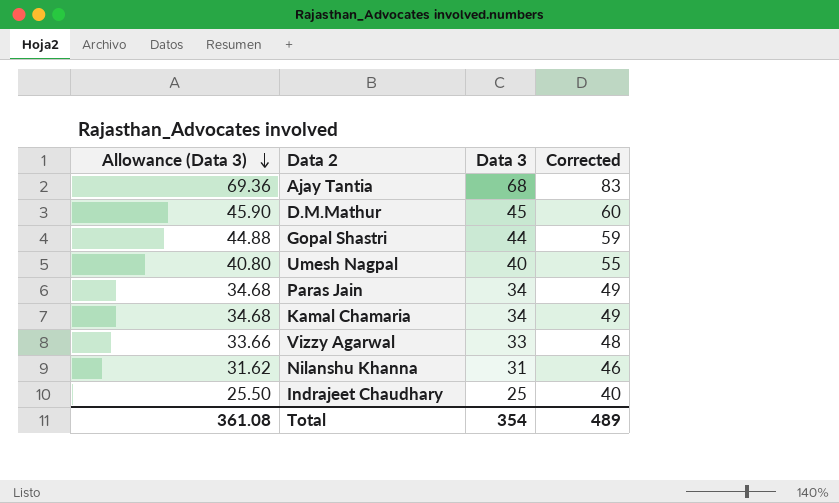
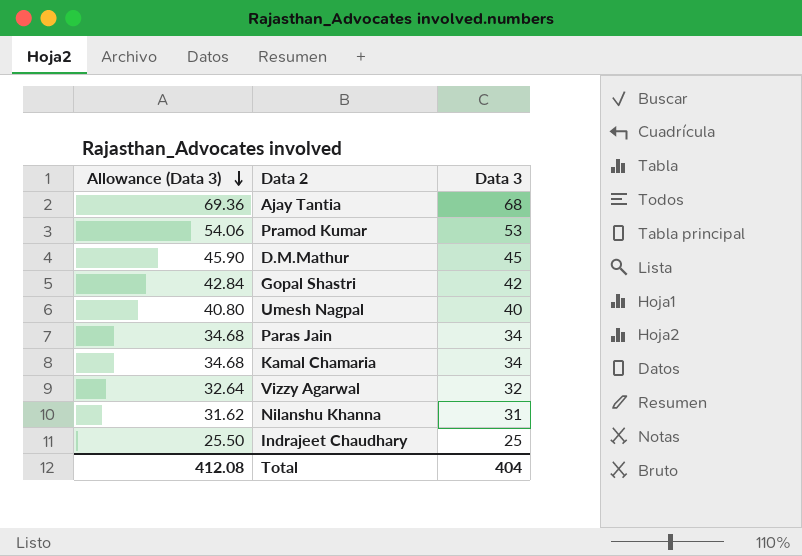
column Corrected | formula: [Data 3] + 15 -> none
row Pramod Kumar: none -> 54.06 | 53
Gopal Shastri | Allowance (Data 3): 44.88 -> 42.84
Gopal Shastri | Data 3: 44 -> 42
Vizzy Agarwal | Allowance (Data 3): 33.66 -> 32.64
Vizzy Agarwal | Data 3: 33 -> 32
Total | Allowance (Data 3): 361.08 -> 412.08
Total | Data 3: 354 -> 404

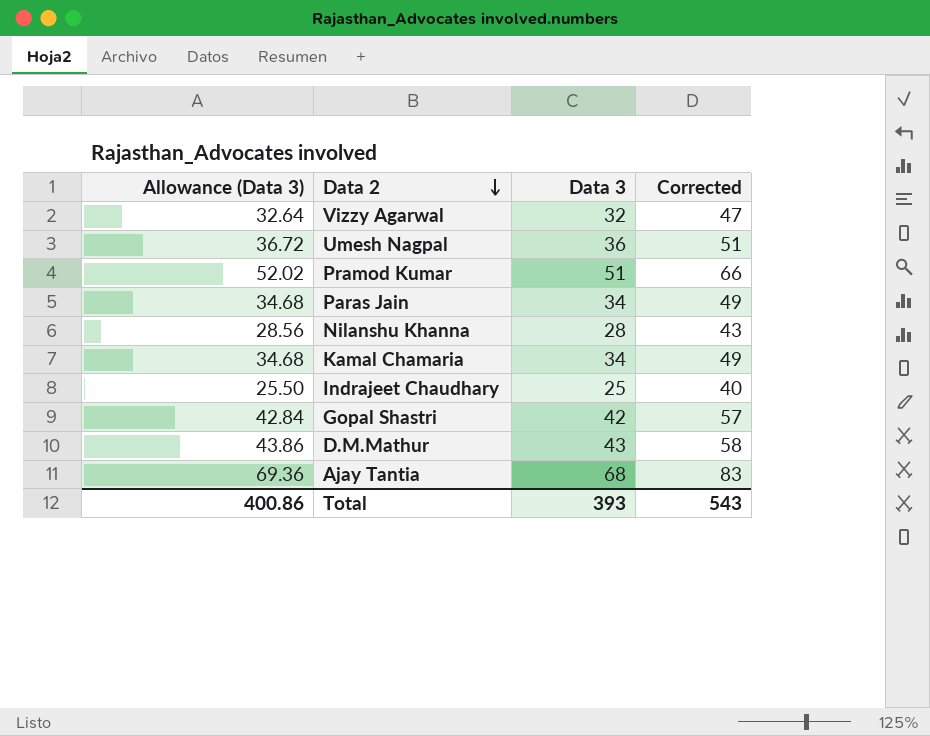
row order: Allowance (Data 3) descending -> Data 2 descending
column Corrected | formula: none -> [Data 3] + 15
Umesh Nagpal | Allowance (Data 3): 40.80 -> 36.72
Umesh Nagpal | Data 3: 40 -> 36
Pramod Kumar | Allowance (Data 3): 54.06 -> 52.02
Pramod Kumar | Data 3: 53 -> 51
Nilanshu Khanna | Allowance (Data 3): 31.62 -> 28.56
Nilanshu Khanna | Data 3: 31 -> 28
D.M.Mathur | Allowance (Data 3): 45.90 -> 43.86
D.M.Mathur | Data 3: 45 -> 43
Total | Allowance (Data 3): 412.08 -> 400.86
Total | Data 3: 404 -> 393

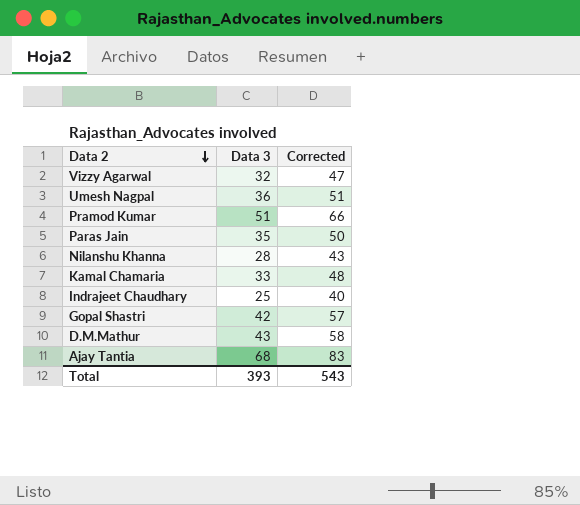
column Allowance (Data 3) | formula: [Data 3] * 1.02 -> none
Paras Jain | Data 3: 34 -> 35
Paras Jain | Corrected: 49 -> 50
Kamal Chamaria | Data 3: 34 -> 33
Kamal Chamaria | Corrected: 49 -> 48

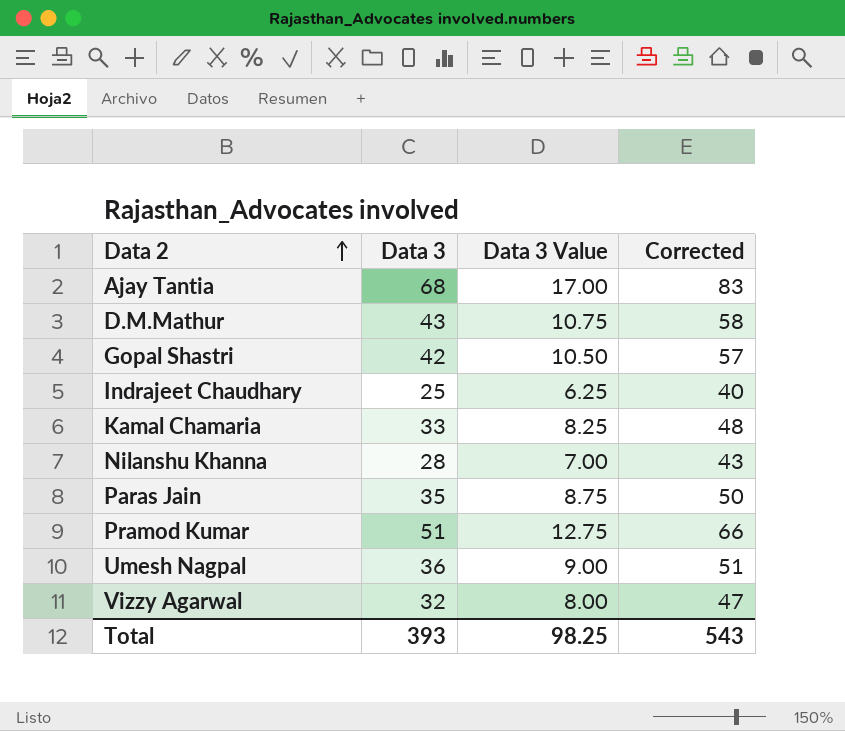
row order: Data 2 descending -> Data 2 ascending
column Data 3 Value | formula: none -> [Data 3] * 0.25

